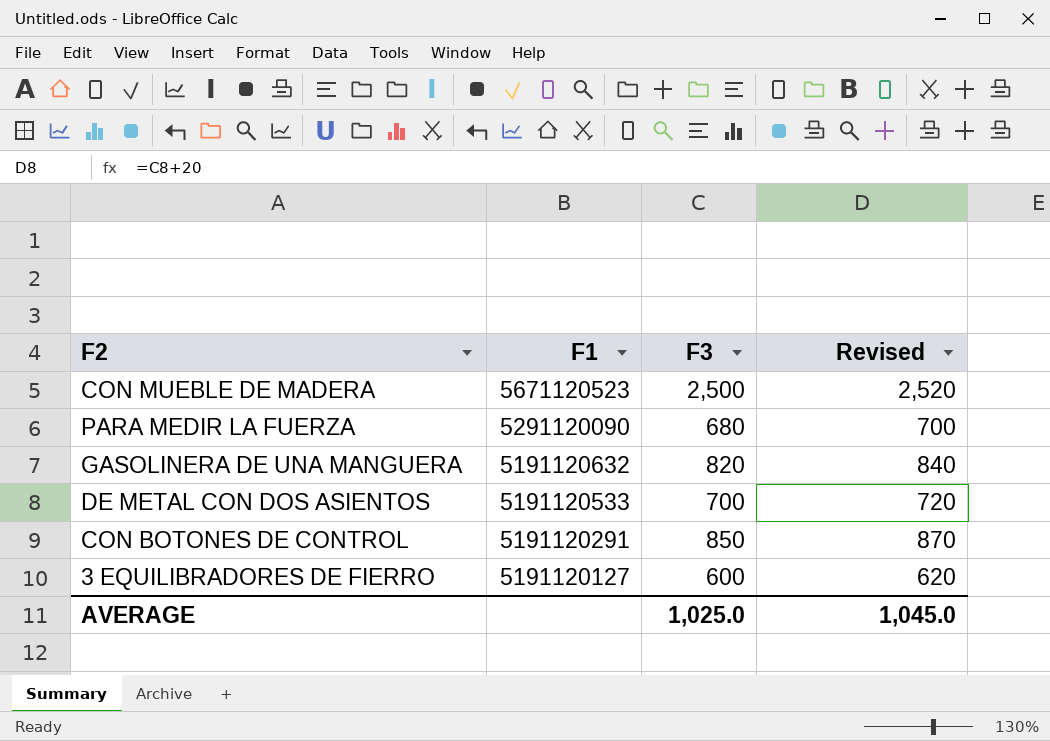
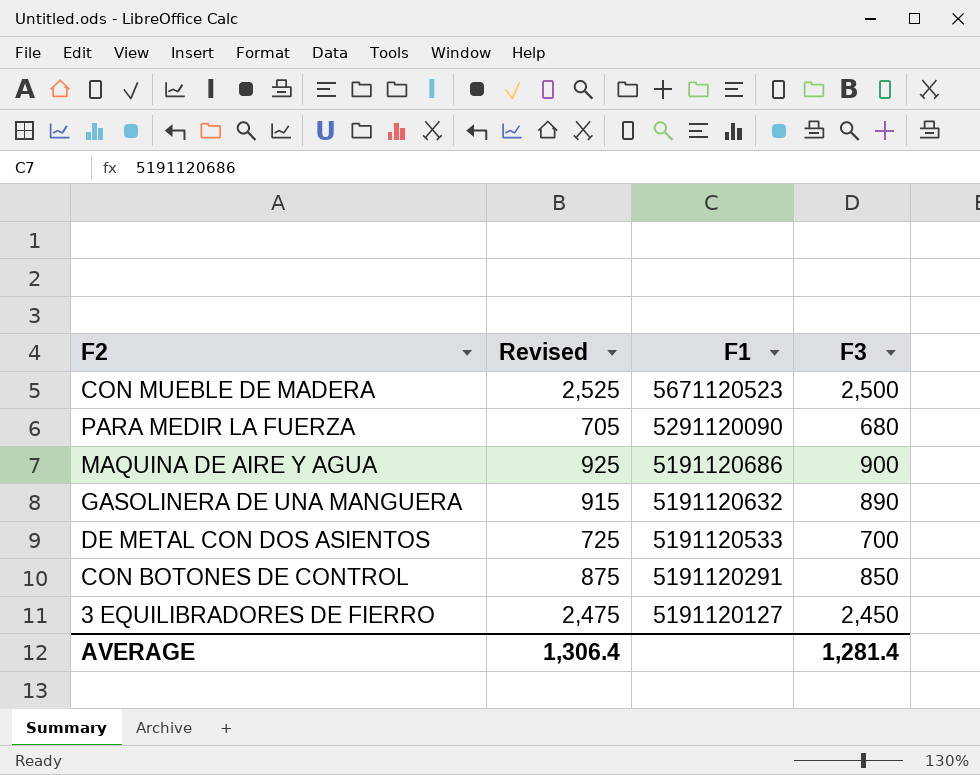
column Revised | formula: [F3] + 20 -> [F3] + 25
column Revised | position: 4 -> 2
row MAQUINA DE AIRE Y AGUA: none -> 925 | 5191120686 | 900
GASOLINERA DE UNA MANGUERA | F3: 820 -> 890
3 EQUILIBRADORES DE FIERRO | F3: 600 -> 2,450
AVERAGE | Revised: 1,045.0 -> 1,306.4
AVERAGE | F3: 1,025.0 -> 1,281.4

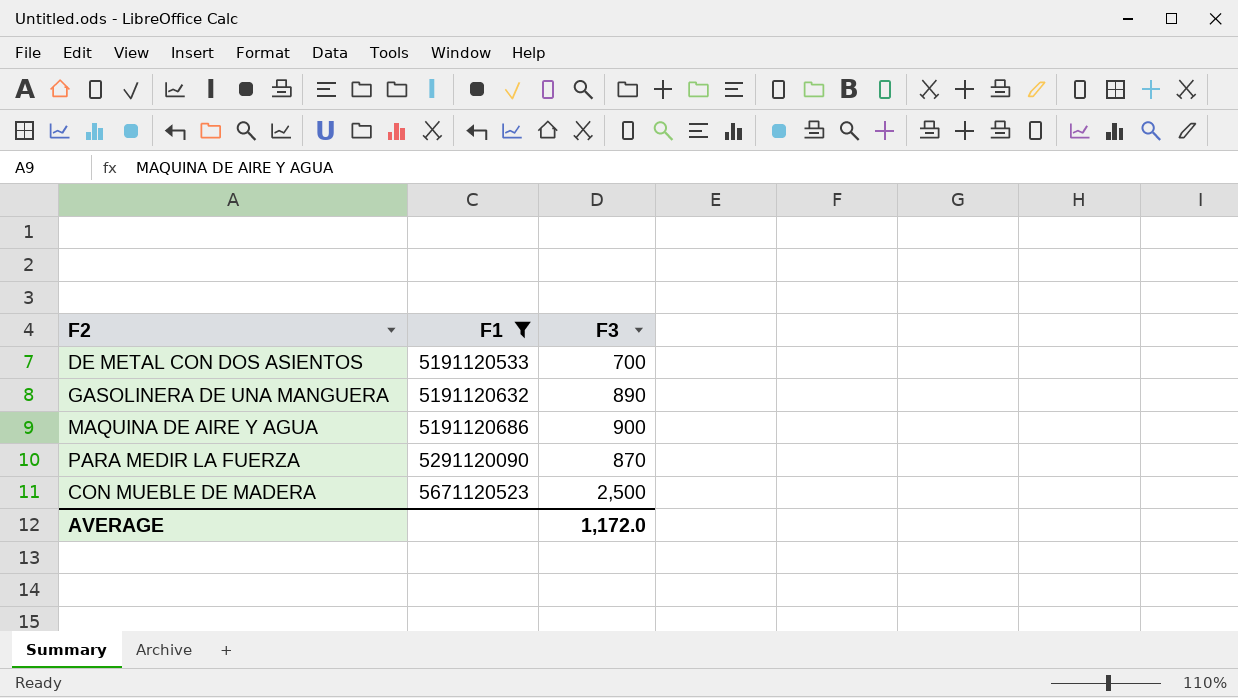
filter: none -> F1 >= 5191120533
row order: F1 descending -> F1 ascending
column Revised | formula: [F3] + 25 -> none
PARA MEDIR LA FUERZA | F3: 680 -> 870
AVERAGE | F3: 1,281.4 -> 1,172.0

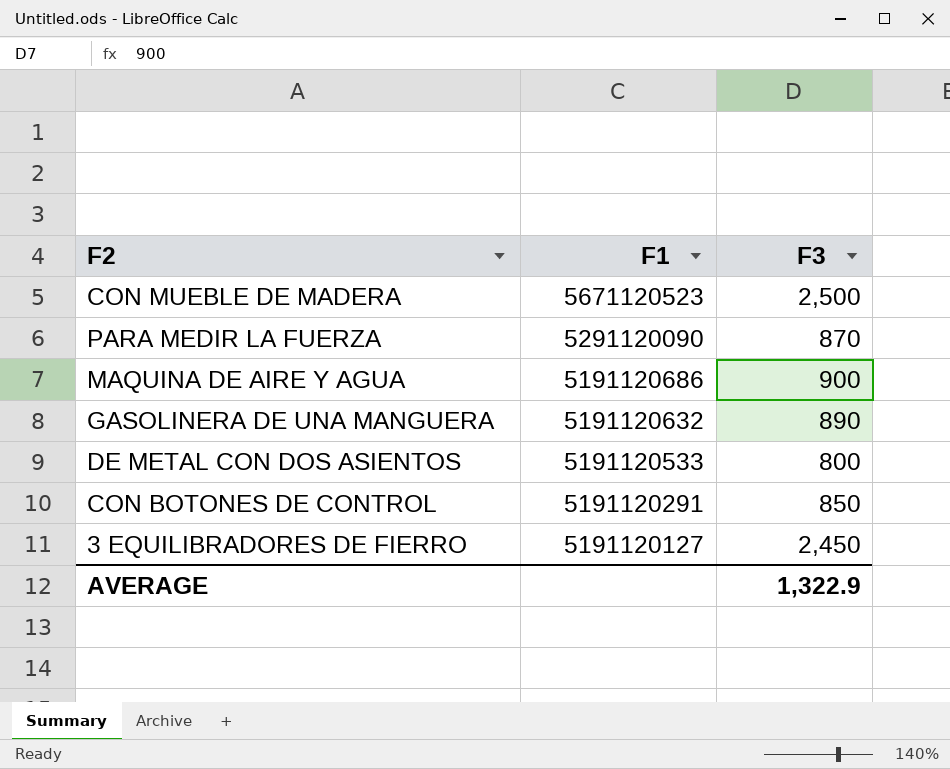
filter: F1 >= 5191120533 -> none
row order: F1 ascending -> F1 descending
DE METAL CON DOS ASIENTOS | F3: 700 -> 800
AVERAGE | F3: 1,172.0 -> 1,322.9

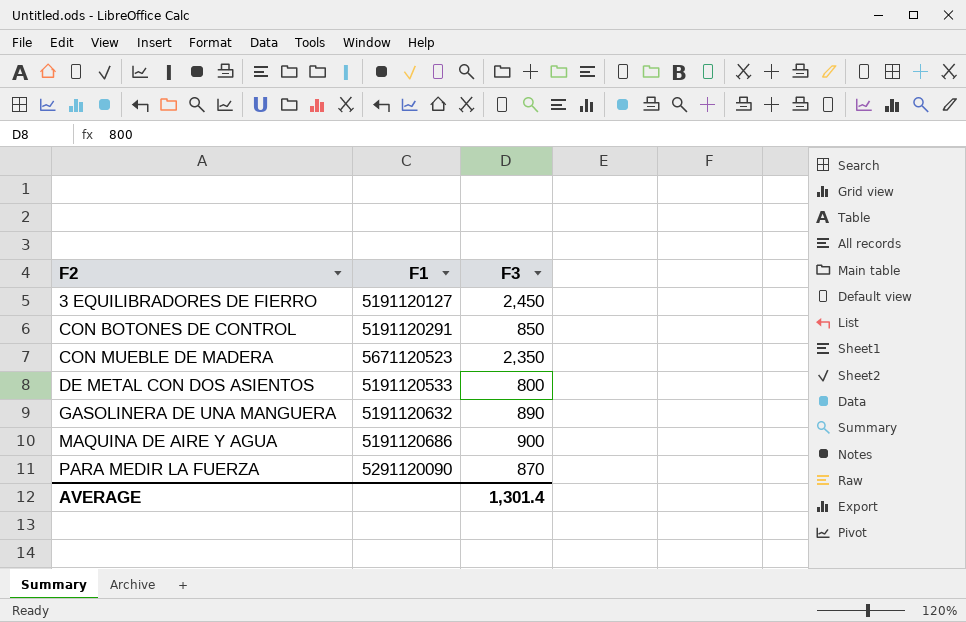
row order: F1 descending -> F2 ascending
CON MUEBLE DE MADERA | F3: 2,500 -> 2,350
AVERAGE | F3: 1,322.9 -> 1,301.4

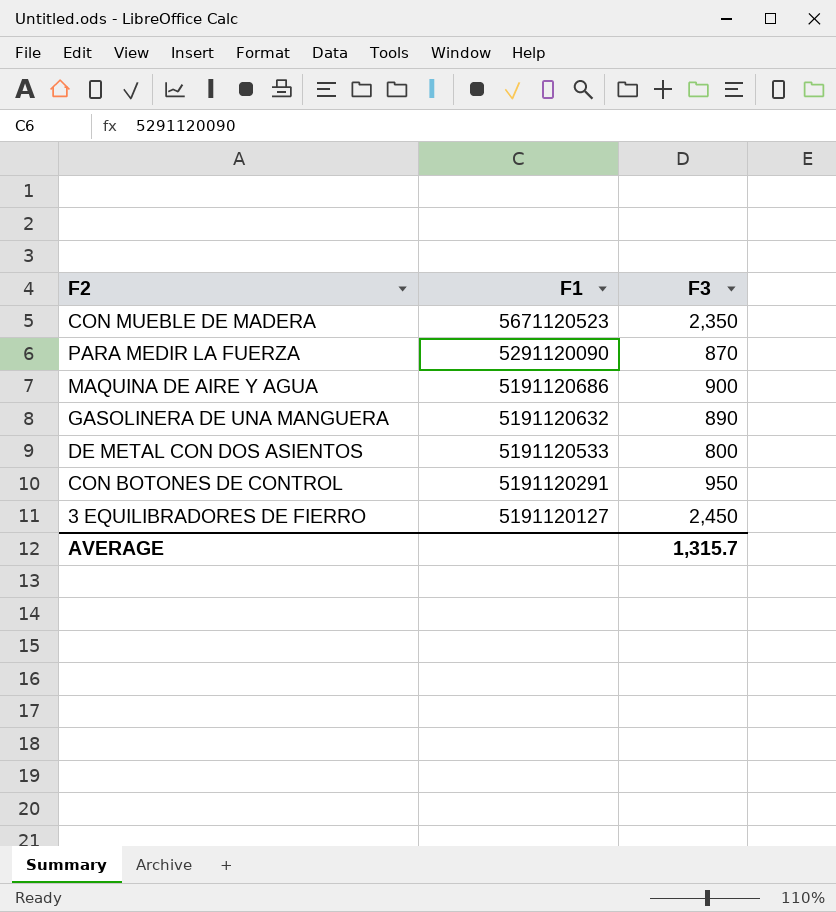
row order: F2 ascending -> F1 descending
CON BOTONES DE CONTROL | F3: 850 -> 950
AVERAGE | F3: 1,301.4 -> 1,315.7

